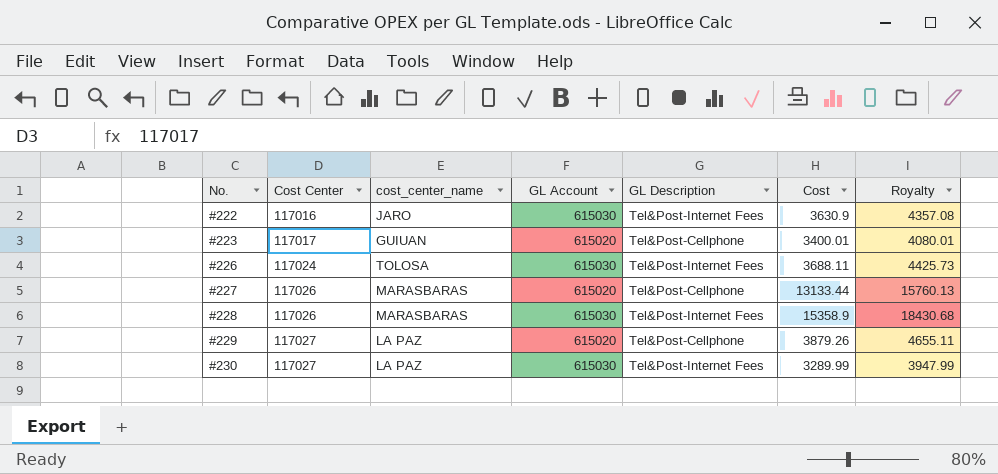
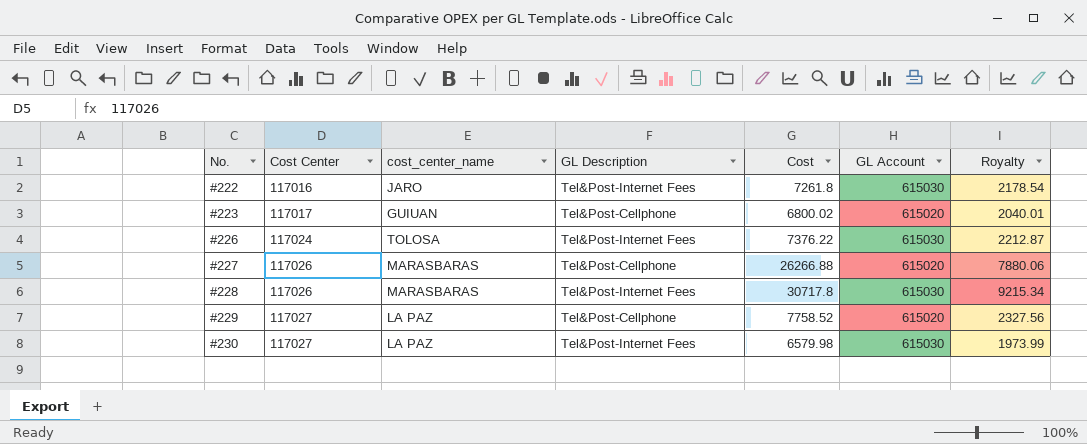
column GL Account | position: 4 -> 6
column Royalty | formula: [Cost] * 1.2 -> [Cost] * 0.3
#222 | Cost: 3630.9 -> 7261.8
#223 | Cost: 3400.01 -> 6800.02
#226 | Cost: 3688.11 -> 7376.22
#227 | Cost: 13133.44 -> 26266.88
#228 | Cost: 15358.9 -> 30717.8
#229 | Cost: 3879.26 -> 7758.52
#230 | Cost: 3289.99 -> 6579.98

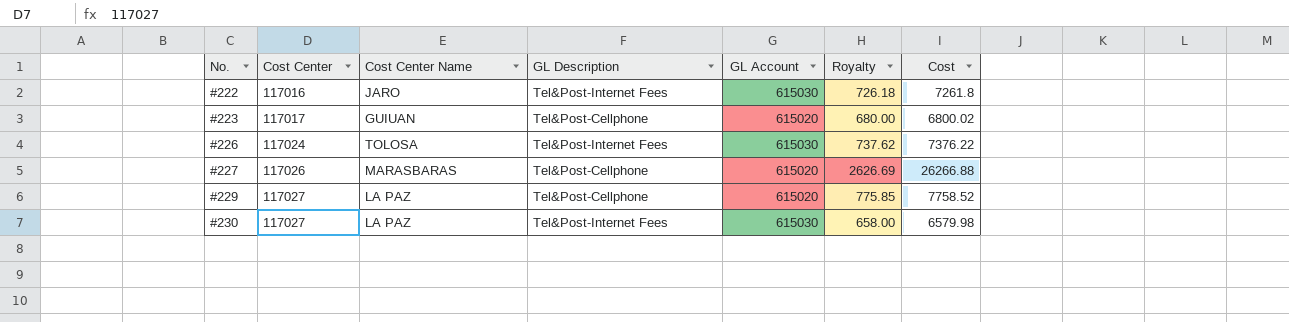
column name: cost_center_name -> Cost Center Name
column Royalty | formula: [Cost] * 0.3 -> [Cost] * 0.1
column Cost | position: 5 -> 7
row #228: 117026 | MARASBARAS | Tel&Post-Internet Fees | 30717.8 | 615030 | 9215.34 -> none

